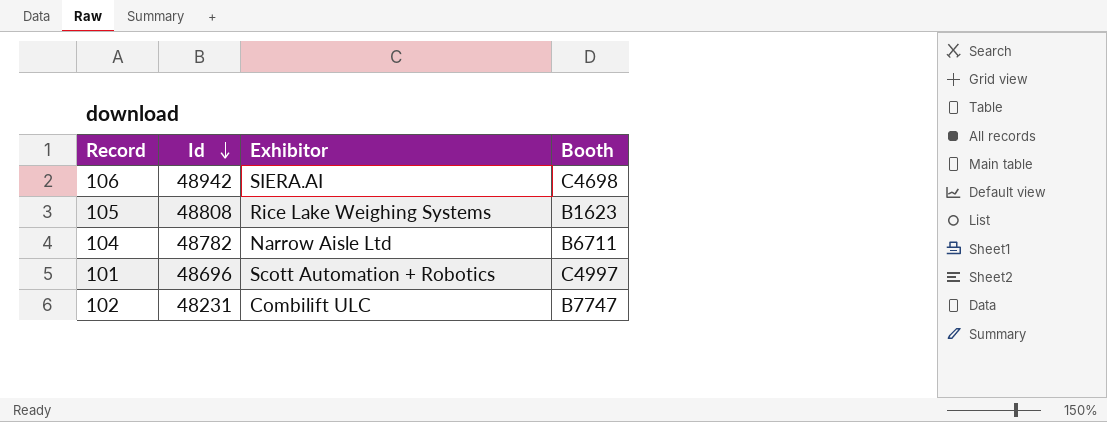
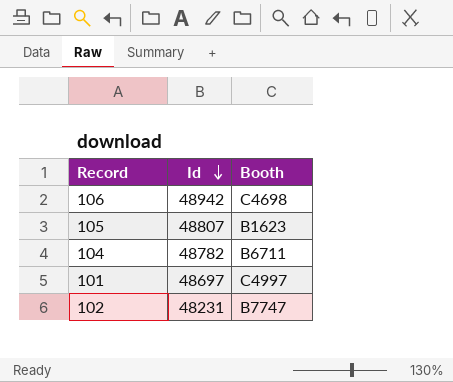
column Exhibitor | position: 3 -> none
105 | Id: 48808 -> 48807
101 | Id: 48696 -> 48697

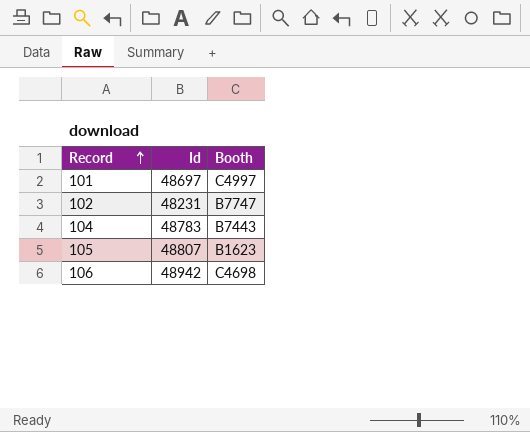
row order: Id descending -> Record ascending
104 | Id: 48782 -> 48783
104 | Booth: B6711 -> B7443

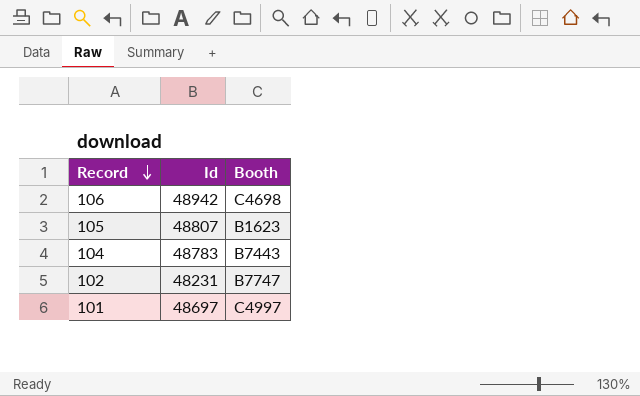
row order: Record ascending -> Record descending

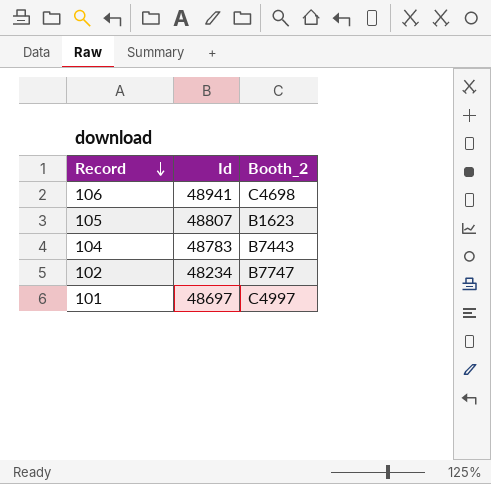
column name: Booth -> Booth_2
106 | Id: 48942 -> 48941
102 | Id: 48231 -> 48234

